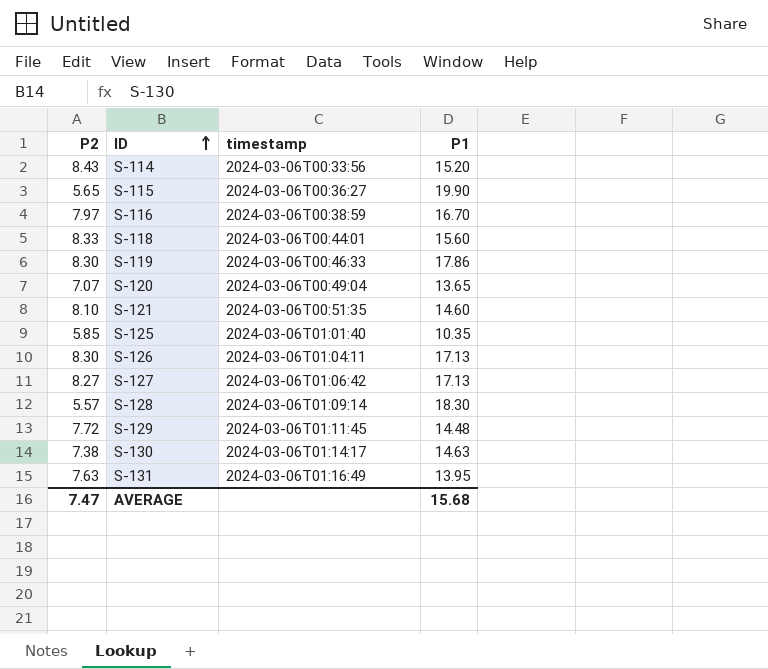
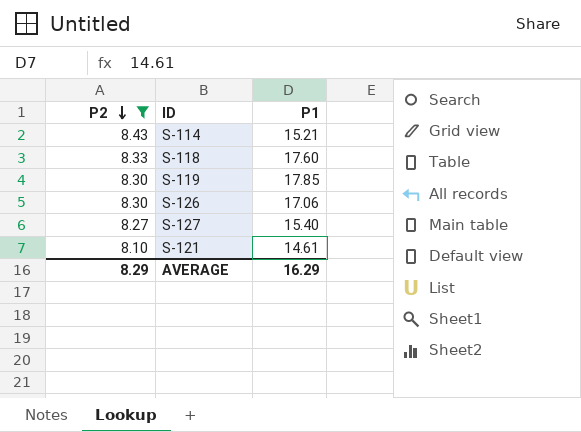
filter: none -> P2 >= 8.10
row order: ID ascending -> P2 descending
column timestamp | position: 3 -> none
S-114 | P1: 15.20 -> 15.21
S-118 | P1: 15.60 -> 17.60
S-119 | P1: 17.86 -> 17.85
S-126 | P1: 17.13 -> 17.06
S-127 | P1: 17.13 -> 15.40
S-121 | P1: 14.60 -> 14.61
AVERAGE | P2: 7.47 -> 8.29
AVERAGE | P1: 15.68 -> 16.29

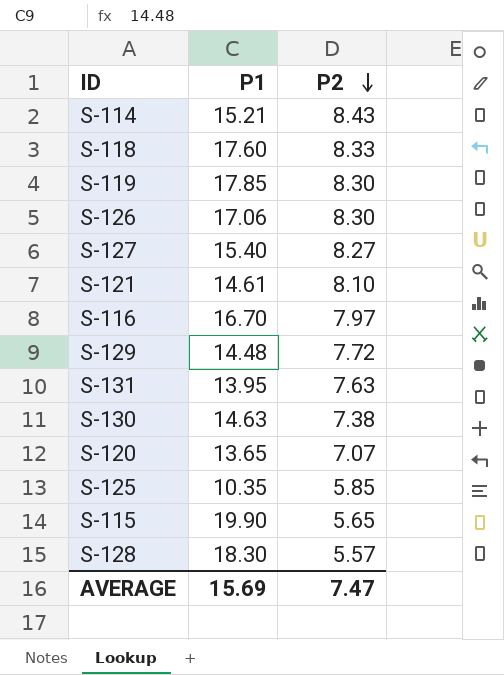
filter: P2 >= 8.10 -> none
column P2 | position: 1 -> 3
AVERAGE | P1: 16.29 -> 15.69
AVERAGE | P2: 8.29 -> 7.47

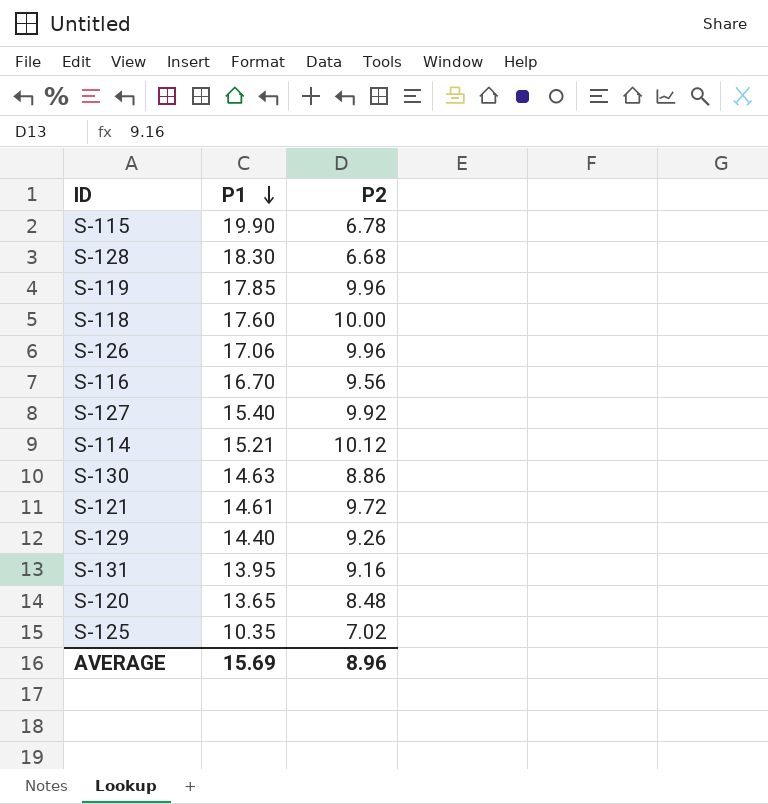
row order: P2 descending -> P1 descending
S-115 | P2: 5.65 -> 6.78
S-128 | P2: 5.57 -> 6.68
S-119 | P2: 8.30 -> 9.96
S-118 | P2: 8.33 -> 10.00
S-126 | P2: 8.30 -> 9.96
S-116 | P2: 7.97 -> 9.56
S-127 | P2: 8.27 -> 9.92
S-114 | P2: 8.43 -> 10.12
S-130 | P2: 7.38 -> 8.86
S-121 | P2: 8.10 -> 9.72
S-129 | P1: 14.48 -> 14.40
S-129 | P2: 7.72 -> 9.26
S-131 | P2: 7.63 -> 9.16
S-120 | P2: 7.07 -> 8.48
S-125 | P2: 5.85 -> 7.02
AVERAGE | P2: 7.47 -> 8.96

